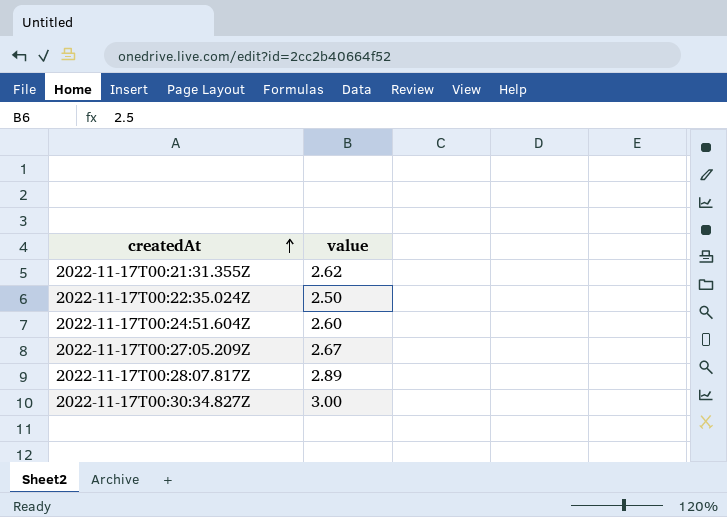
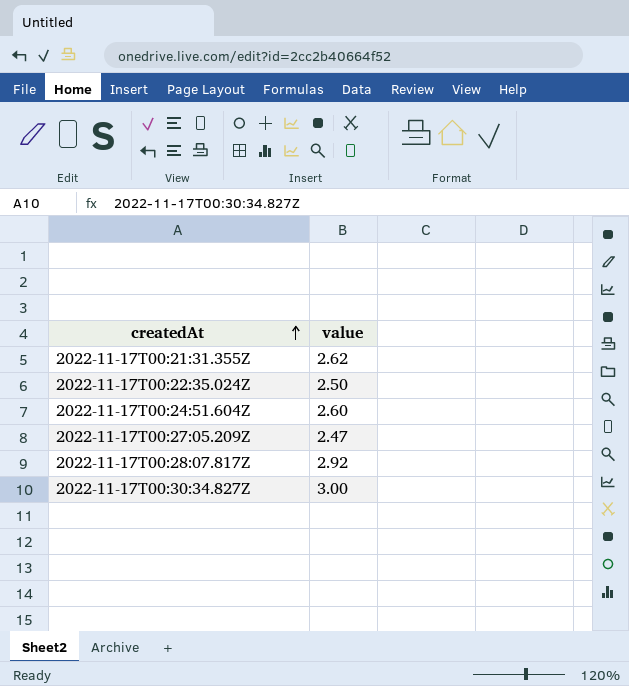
2022-11-17T00:27:05.209Z | value: 2.67 -> 2.47
2022-11-17T00:28:07.817Z | value: 2.89 -> 2.92

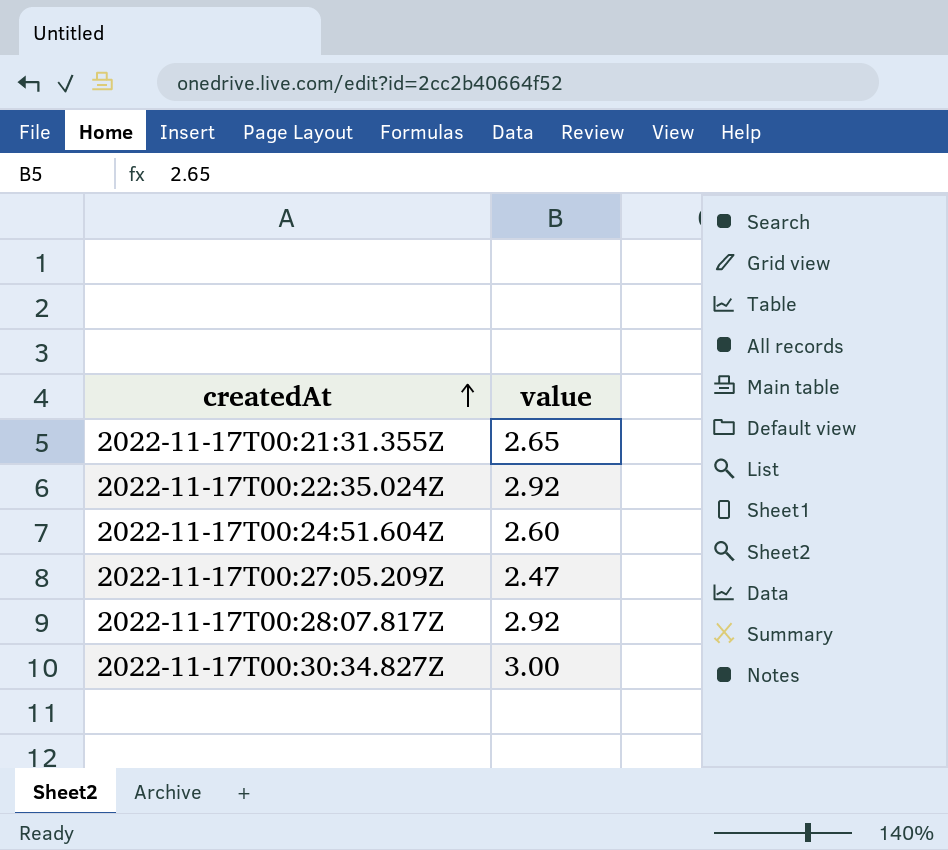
2022-11-17T00:21:31.355Z | value: 2.62 -> 2.65
2022-11-17T00:22:35.024Z | value: 2.50 -> 2.92

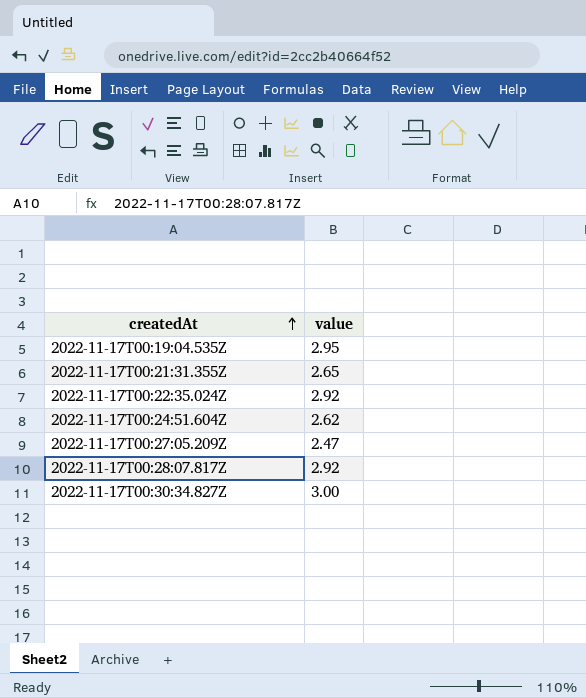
row 2022-11-17T00:19:04.535Z: none -> 2.95
2022-11-17T00:24:51.604Z | value: 2.60 -> 2.62

